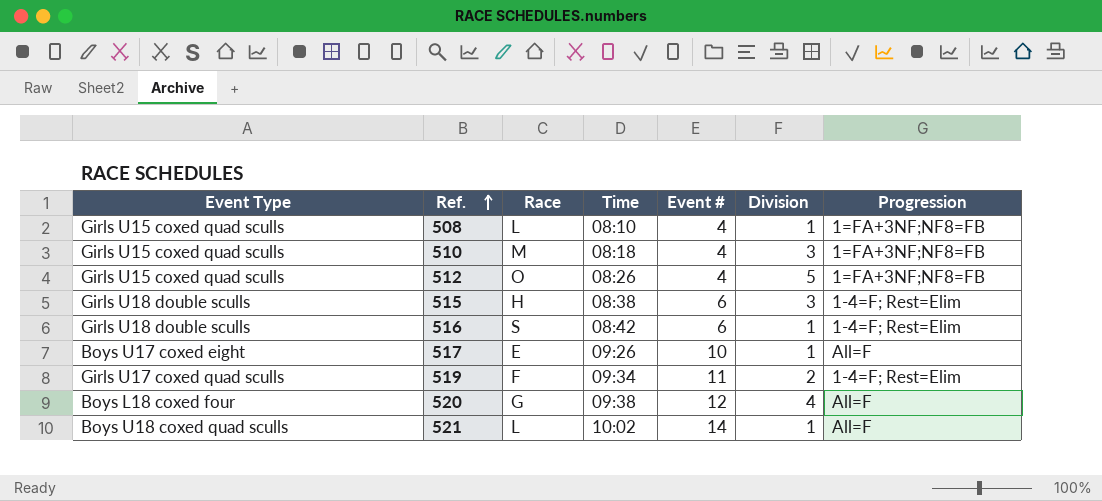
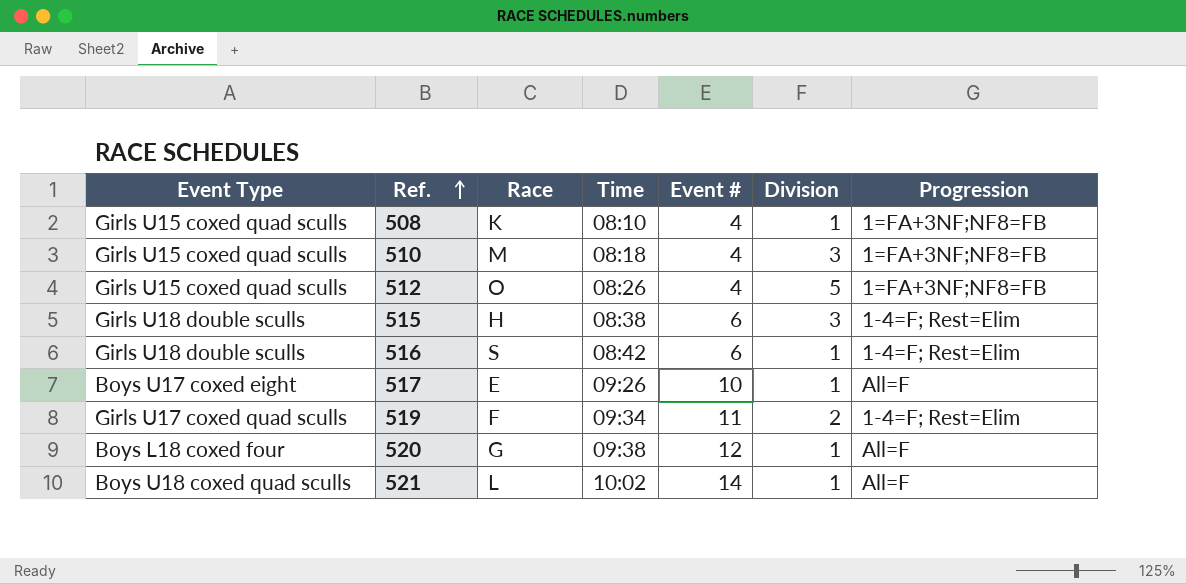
508 | Race: L -> K
520 | Division: 4 -> 1

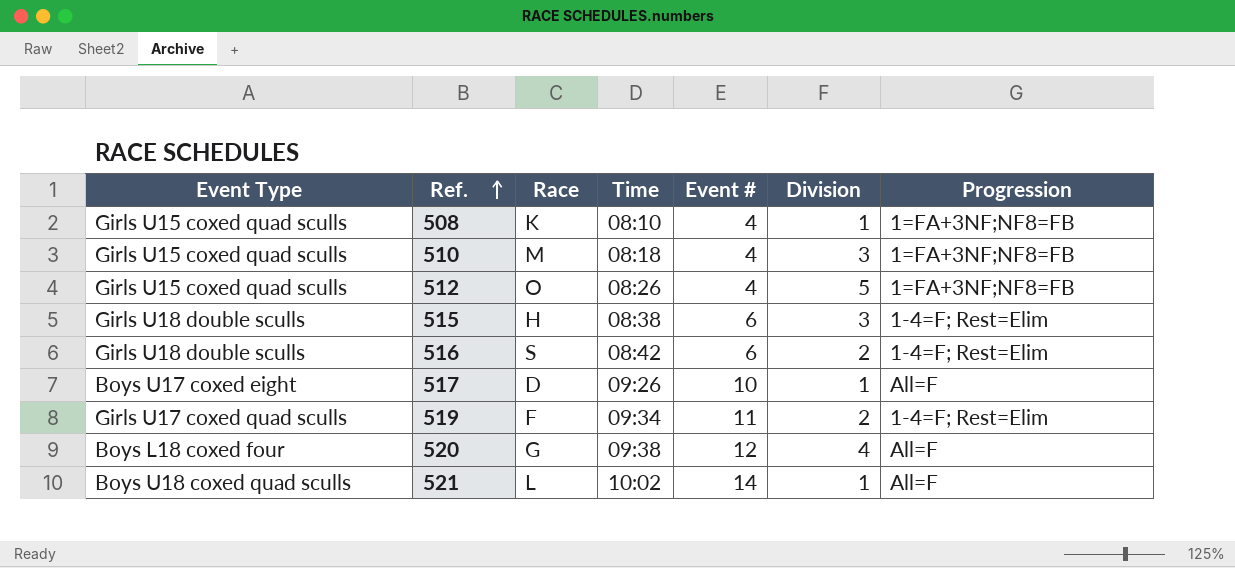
516 | Division: 1 -> 2
517 | Race: E -> D
520 | Division: 1 -> 4

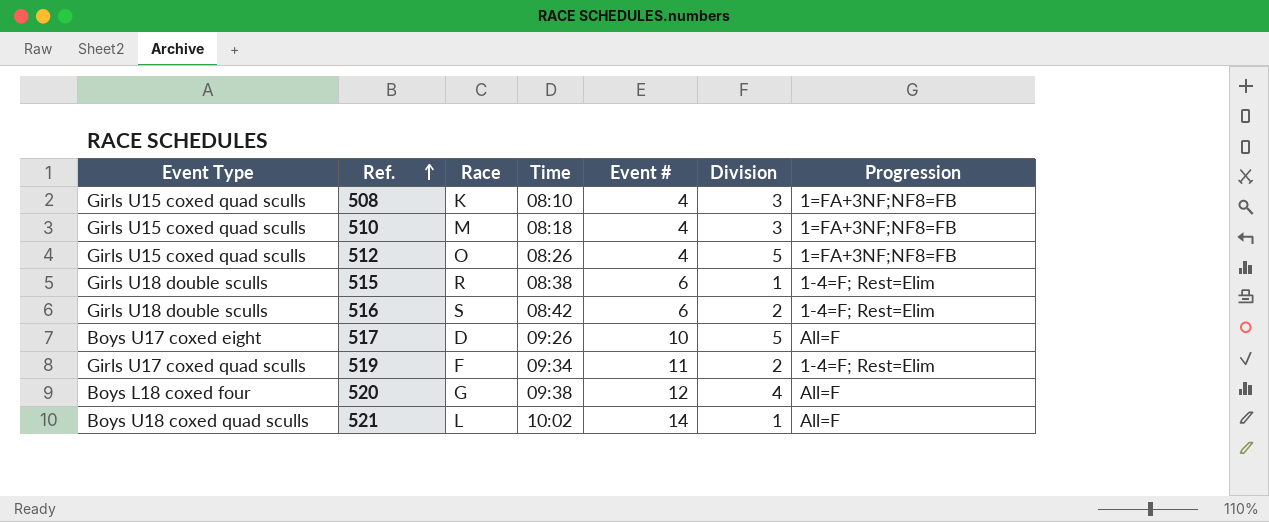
508 | Division: 1 -> 3
515 | Race: H -> R
515 | Division: 3 -> 1
517 | Division: 1 -> 5

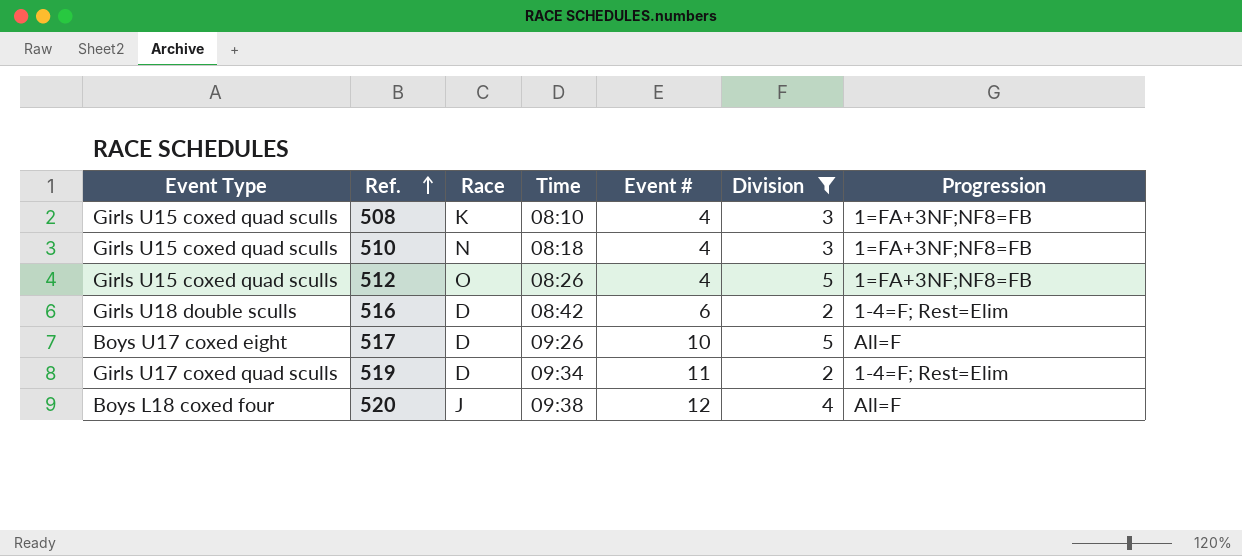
filter: none -> Division != 1
510 | Race: M -> N
516 | Race: S -> D
519 | Race: F -> D
520 | Race: G -> J

